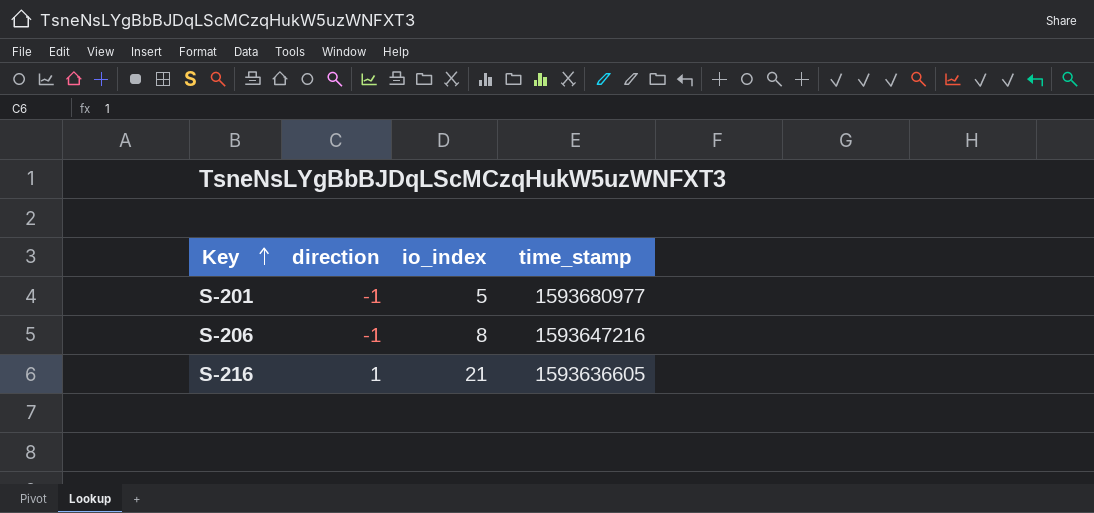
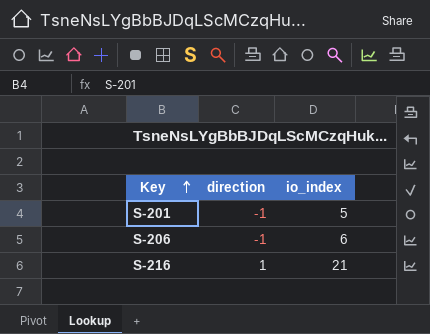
column time_stamp | position: 4 -> none
S-206 | io_index: 8 -> 6

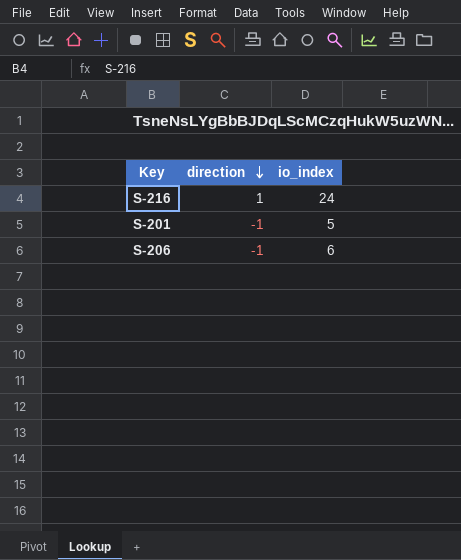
row order: Key ascending -> direction descending
S-216 | io_index: 21 -> 24

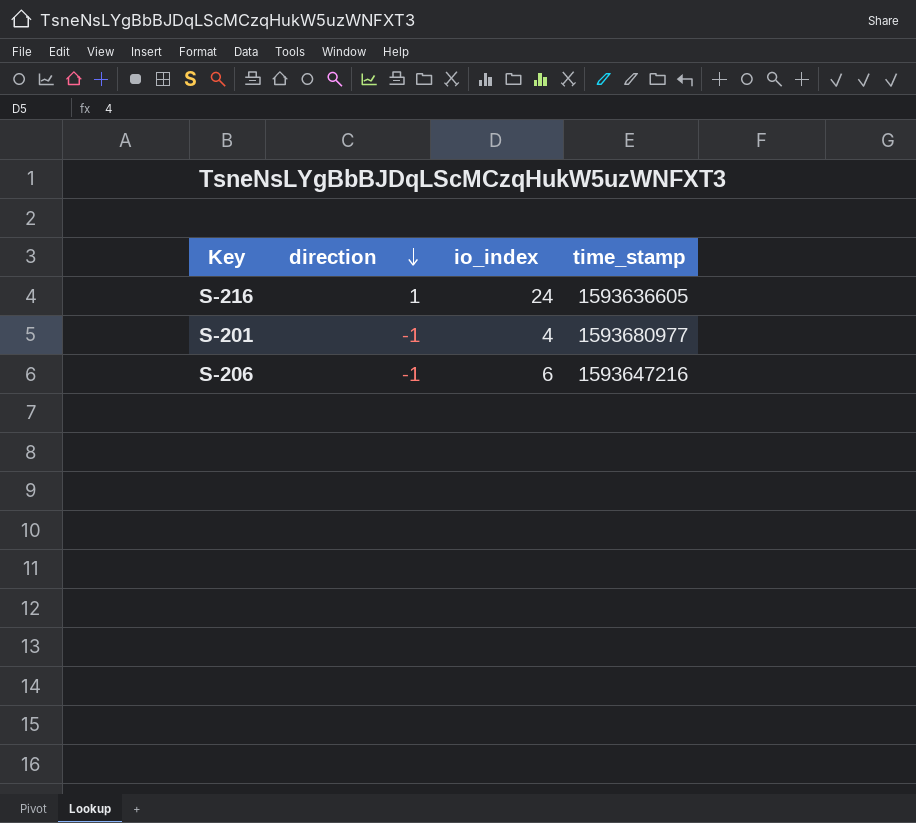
column time_stamp | position: none -> 4
S-201 | io_index: 5 -> 4

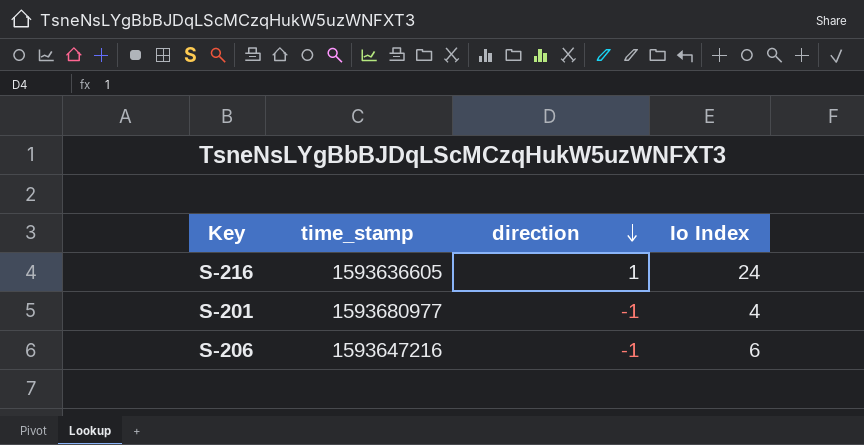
column time_stamp | position: 4 -> 2
column name: io_index -> Io Index

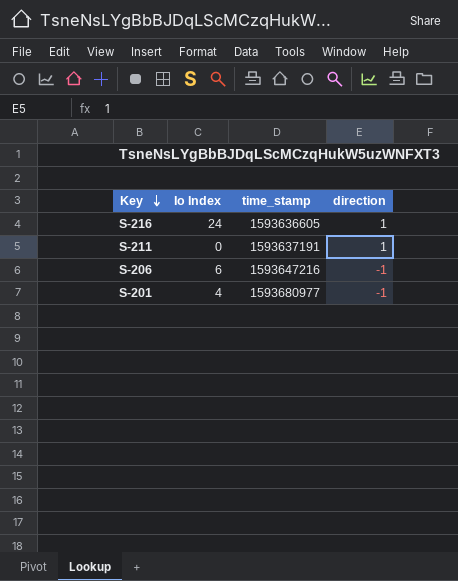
row order: direction descending -> Key descending
column Io Index | position: 4 -> 2
row S-211: none -> 0 | 1593637191 | 1

